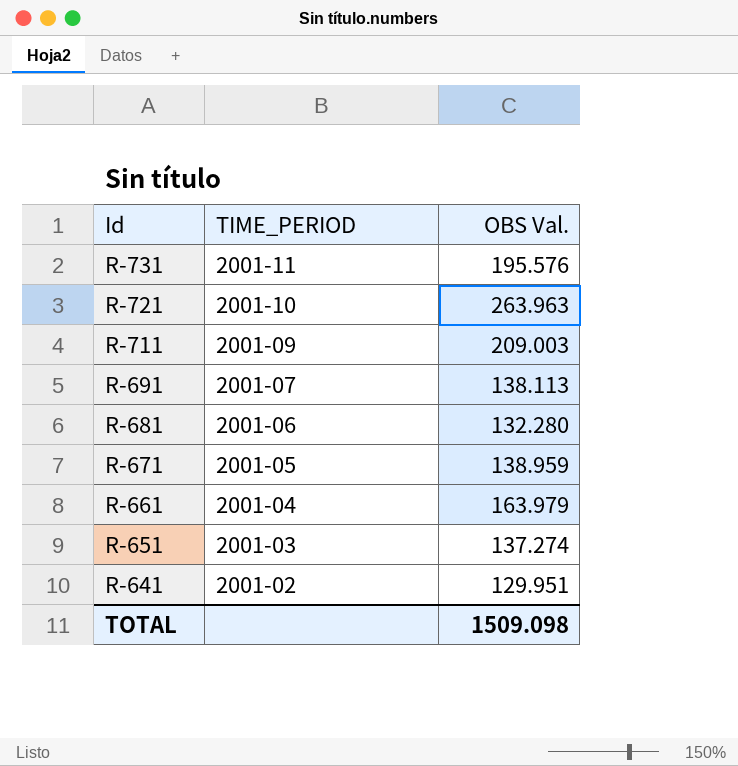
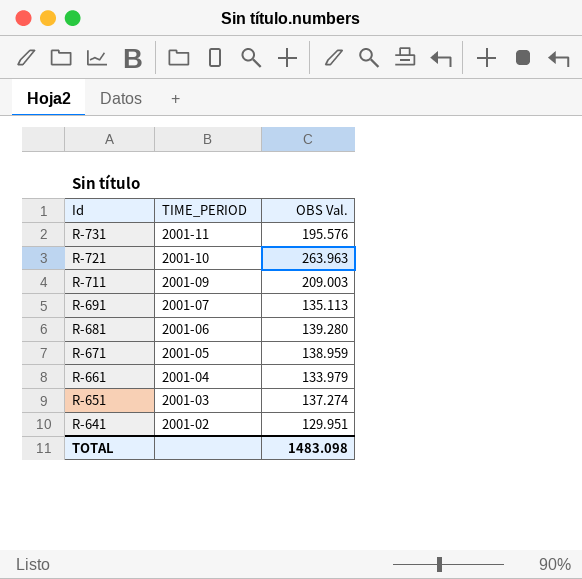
R-691 | OBS Val.: 138.113 -> 135.113
R-681 | OBS Val.: 132.280 -> 139.280
R-661 | OBS Val.: 163.979 -> 133.979
TOTAL | OBS Val.: 1509.098 -> 1483.098

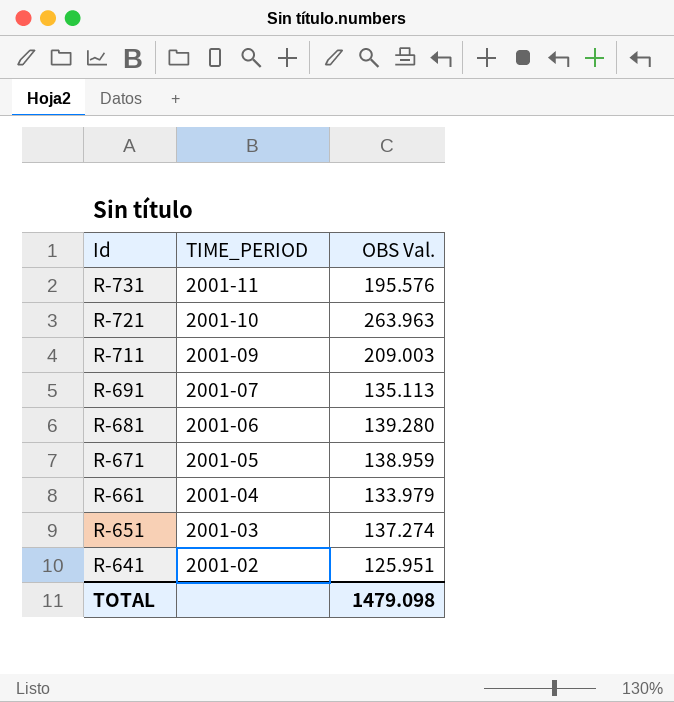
R-641 | OBS Val.: 129.951 -> 125.951
TOTAL | OBS Val.: 1483.098 -> 1479.098

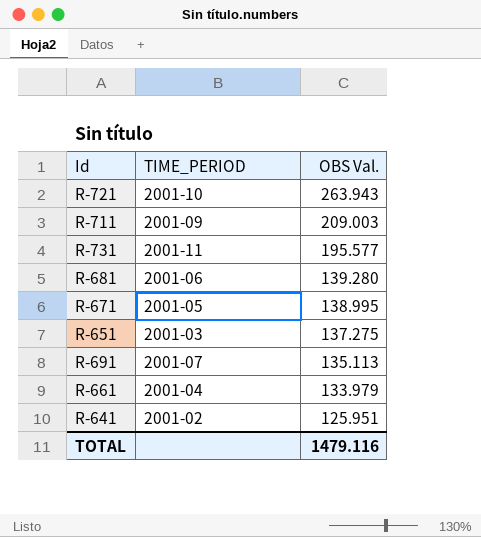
row order: Id descending -> OBS Val. descending
R-721 | OBS Val.: 263.963 -> 263.943
R-731 | OBS Val.: 195.576 -> 195.577
R-671 | OBS Val.: 138.959 -> 138.995
R-651 | OBS Val.: 137.274 -> 137.275
TOTAL | OBS Val.: 1479.098 -> 1479.116

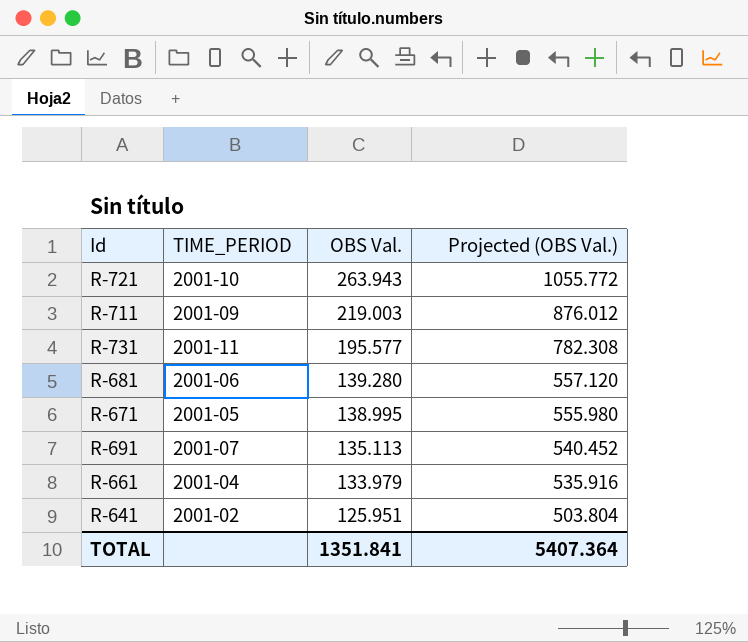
column Projected (OBS Val.) | formula: none -> [OBS Val.] * 4
row R-651: 2001-03 | 137.275 -> none
R-711 | OBS Val.: 209.003 -> 219.003
TOTAL | OBS Val.: 1479.116 -> 1351.841

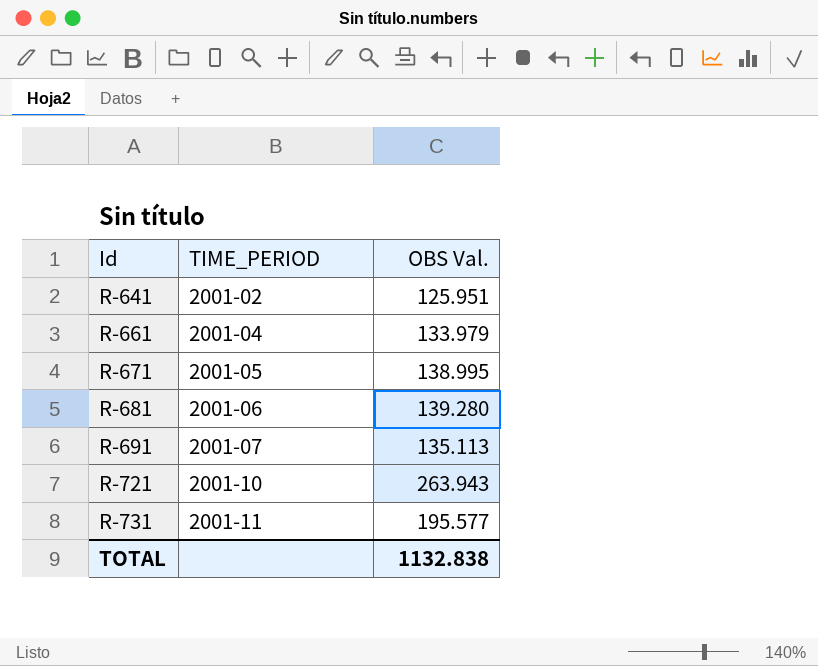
row order: OBS Val. descending -> Id ascending
column Projected (OBS Val.) | formula: [OBS Val.] * 4 -> none
row R-711: 2001-09 | 219.003 | 876.012 -> none
TOTAL | OBS Val.: 1351.841 -> 1132.838

